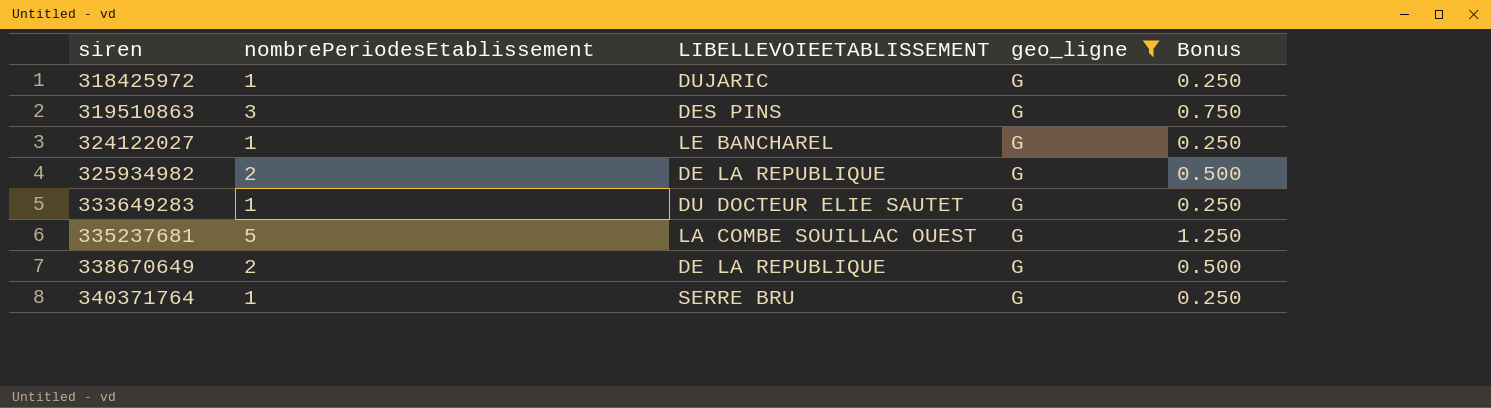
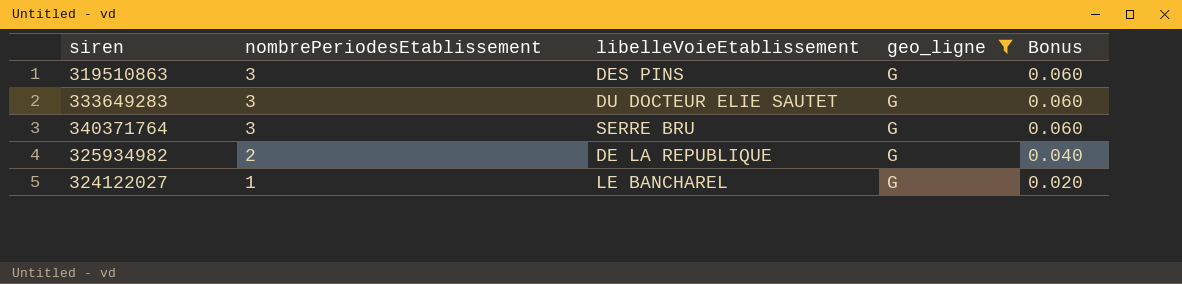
row order: siren ascending -> nombrePeriodesEtablissement descending
column name: LIBELLEVOIEETABLISSEMENT -> libelleVoieEtablissement
column Bonus | formula: [nombrePeriodesEtablissement] * 0.25 -> [nombrePeriodesEtablissement] * 0.02
row 318425972: 1 | DUJARIC | G | 0.250 -> none
row 335237681: 5 | LA COMBE SOUILLAC OUEST | G | 1.250 -> none
row 338670649: 2 | DE LA REPUBLIQUE | G | 0.500 -> none
333649283 | nombrePeriodesEtablissement: 1 -> 3
340371764 | nombrePeriodesEtablissement: 1 -> 3

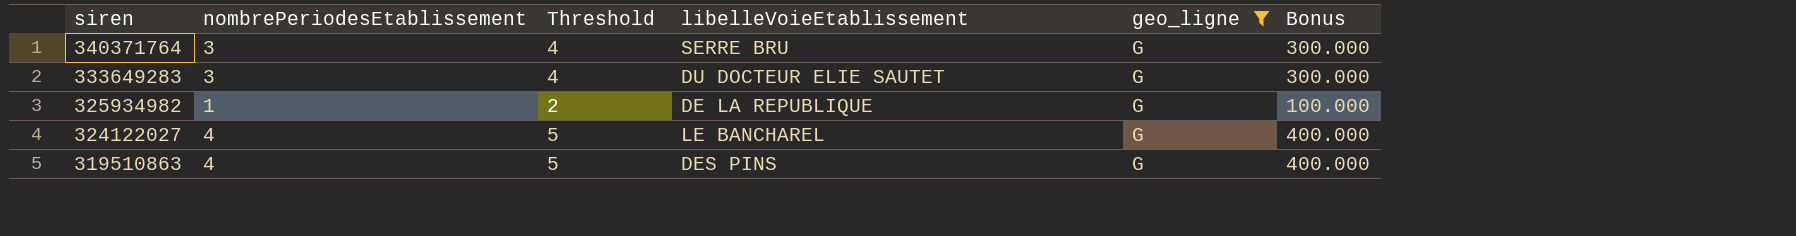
row order: nombrePeriodesEtablissement descending -> siren descending
column Threshold | formula: none -> [nombrePeriodesEtablissement] + 1
column Bonus | formula: [nombrePeriodesEtablissement] * 0.02 -> [nombrePeriodesEtablissement] * 100
325934982 | nombrePeriodesEtablissement: 2 -> 1
324122027 | nombrePeriodesEtablissement: 1 -> 4
319510863 | nombrePeriodesEtablissement: 3 -> 4

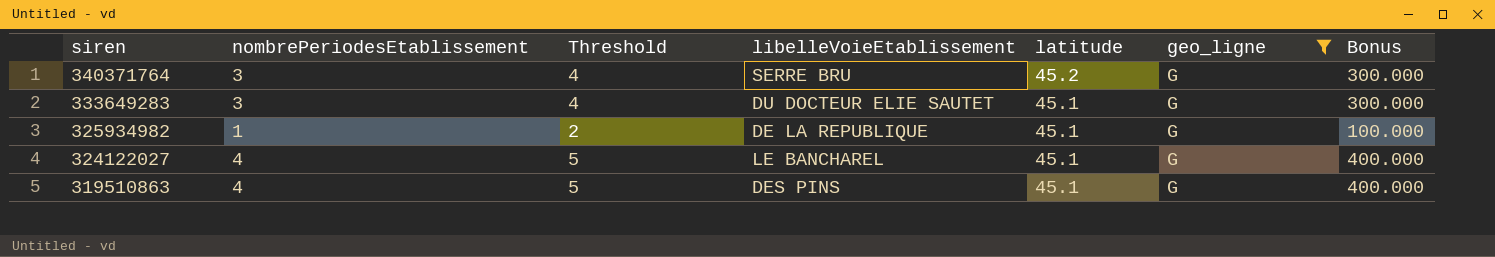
column latitude | position: none -> 5

